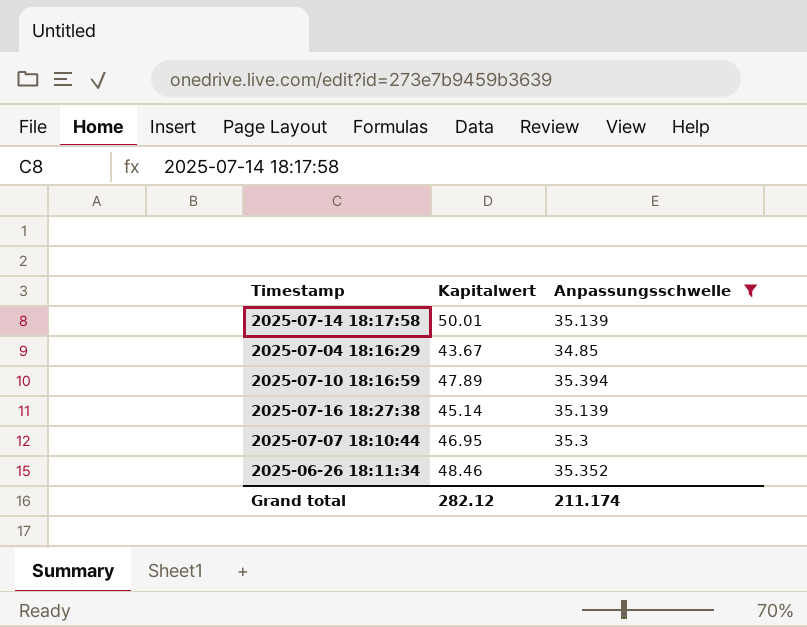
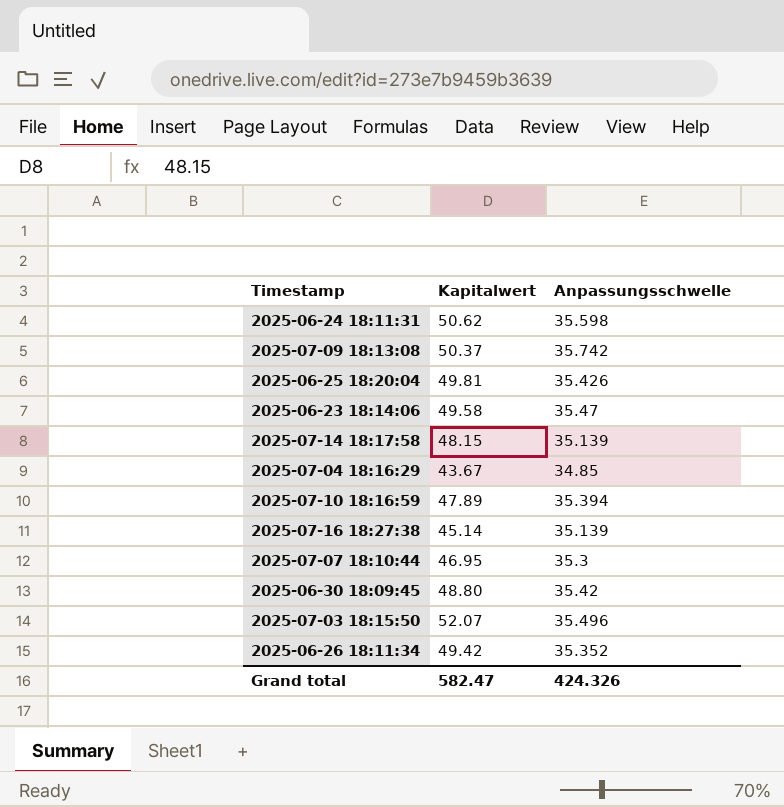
filter: Anpassungsschwelle <= 35.394 -> none
2025-07-14 18:17:58 | Kapitalwert: 50.01 -> 48.15
2025-06-26 18:11:34 | Kapitalwert: 48.46 -> 49.42
Grand total | Kapitalwert: 282.12 -> 582.47
Grand total | Anpassungsschwelle: 211.174 -> 424.326

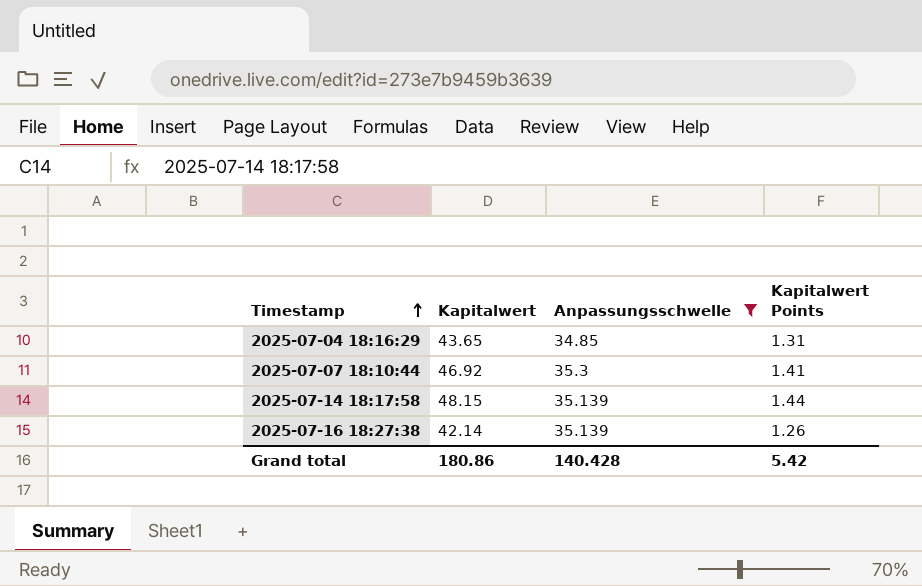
filter: none -> Anpassungsschwelle <= 35.3
row order: none -> Timestamp ascending
column Kapitalwert Points | formula: none -> [Kapitalwert] * 0.03
2025-07-04 18:16:29 | Kapitalwert: 43.67 -> 43.65
2025-07-07 18:10:44 | Kapitalwert: 46.95 -> 46.92
2025-07-16 18:27:38 | Kapitalwert: 45.14 -> 42.14
Grand total | Kapitalwert: 582.47 -> 180.86
Grand total | Anpassungsschwelle: 424.326 -> 140.428

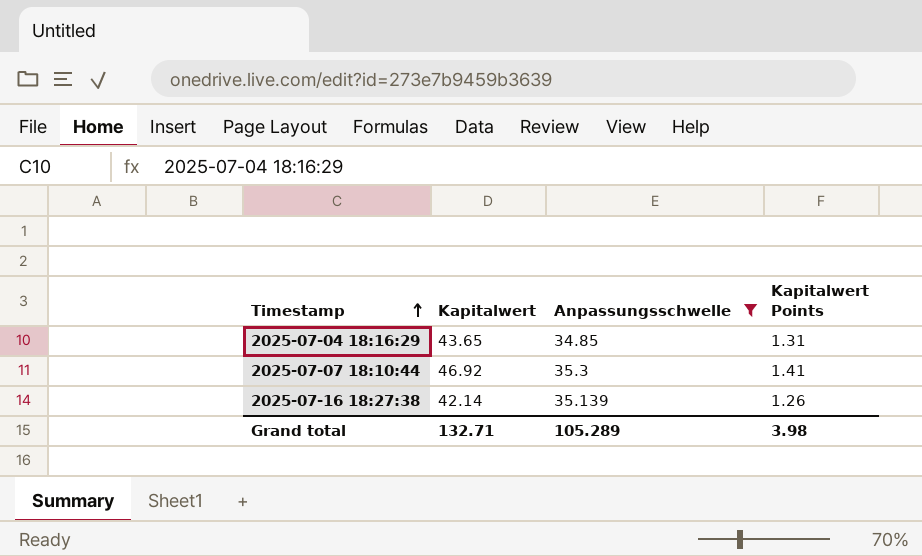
row 2025-07-14 18:17:58: 48.15 | 35.139 | 1.44 -> none
Grand total | Kapitalwert: 180.86 -> 132.71
Grand total | Anpassungsschwelle: 140.428 -> 105.289
Grand total | Kapitalwert Points: 5.42 -> 3.98

